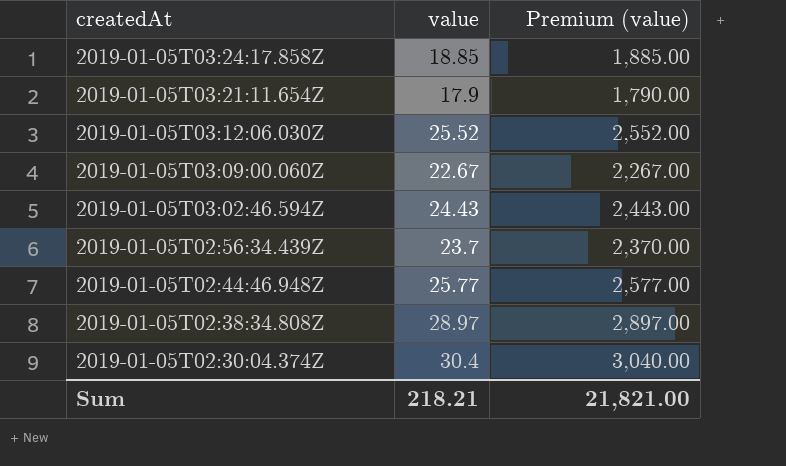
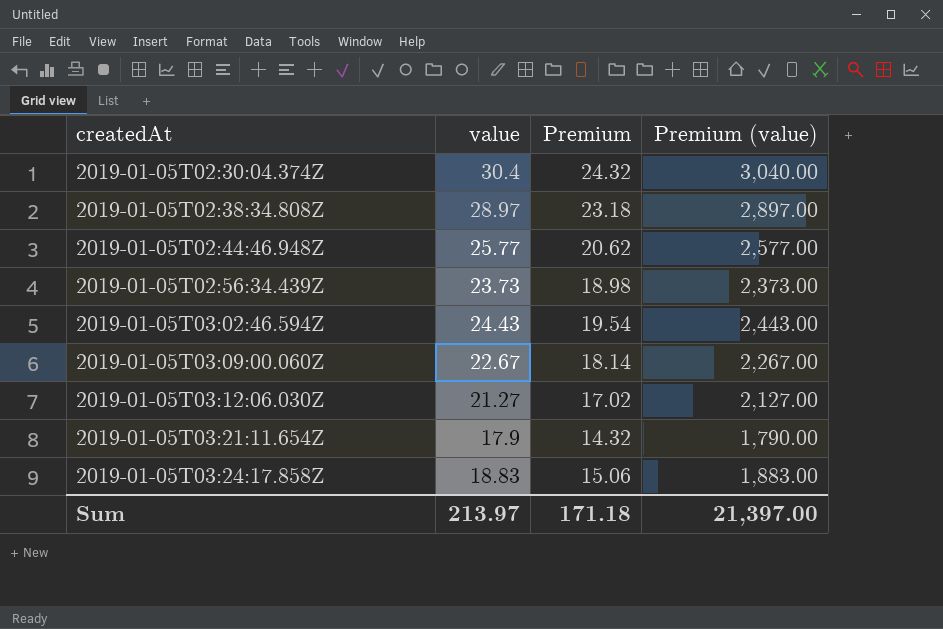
row order: createdAt descending -> createdAt ascending
column Premium | formula: none -> [value] * 0.8
2019-01-05T02:56:34.439Z | value: 23.7 -> 23.73
2019-01-05T02:56:34.439Z | Premium (value): 2,370.00 -> 2,373.00
2019-01-05T03:12:06.030Z | value: 25.52 -> 21.27
2019-01-05T03:12:06.030Z | Premium (value): 2,552.00 -> 2,127.00
2019-01-05T03:24:17.858Z | value: 18.85 -> 18.83
2019-01-05T03:24:17.858Z | Premium (value): 1,885.00 -> 1,883.00
Sum | value: 218.21 -> 213.97
Sum | Premium (value): 21,821.00 -> 21,397.00

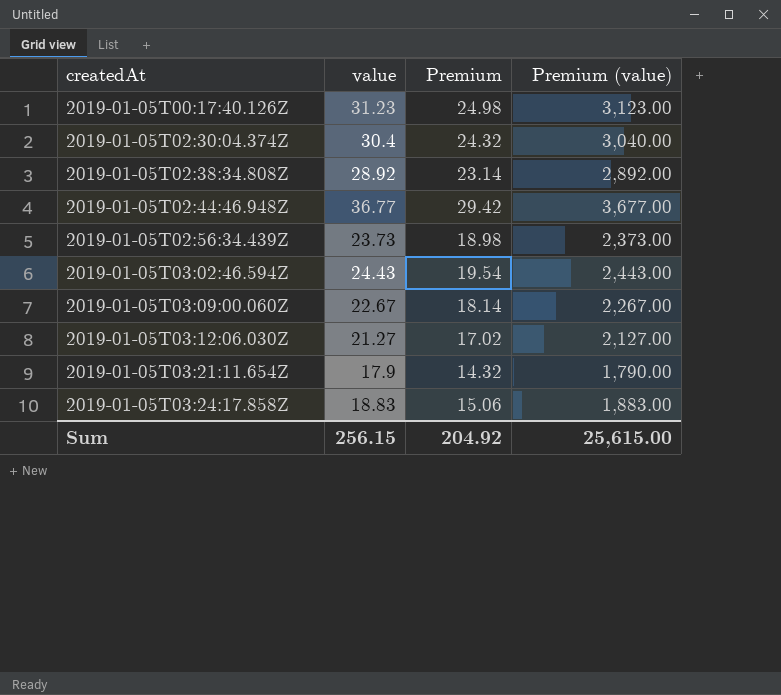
row 2019-01-05T00:17:40.126Z: none -> 31.23 | 24.98 | 3,123.00
2019-01-05T02:38:34.808Z | value: 28.97 -> 28.92
2019-01-05T02:38:34.808Z | Premium: 23.18 -> 23.14
2019-01-05T02:38:34.808Z | Premium (value): 2,897.00 -> 2,892.00
2019-01-05T02:44:46.948Z | value: 25.77 -> 36.77
2019-01-05T02:44:46.948Z | Premium: 20.62 -> 29.42
2019-01-05T02:44:46.948Z | Premium (value): 2,577.00 -> 3,677.00
Sum | value: 213.97 -> 256.15
Sum | Premium: 171.18 -> 204.92
Sum | Premium (value): 21,397.00 -> 25,615.00

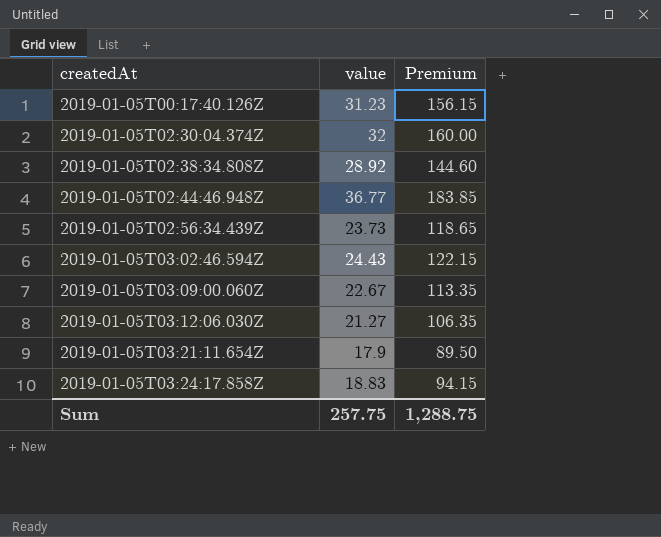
column Premium (value) | formula: [value] * 100 -> none
column Premium | formula: [value] * 0.8 -> [value] * 5
2019-01-05T02:30:04.374Z | value: 30.4 -> 32
Sum | value: 256.15 -> 257.75
Sum | Premium: 204.92 -> 1,288.75

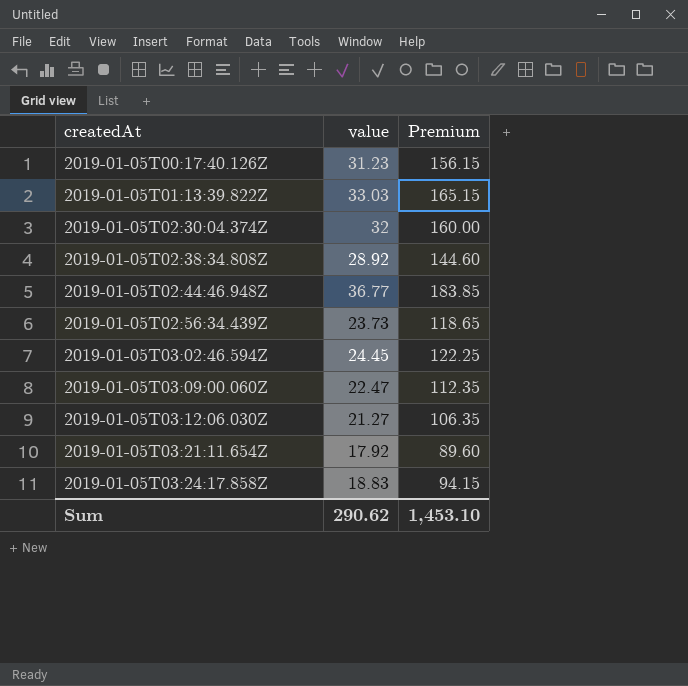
row 2019-01-05T01:13:39.822Z: none -> 33.03 | 165.15
2019-01-05T03:02:46.594Z | value: 24.43 -> 24.45
2019-01-05T03:02:46.594Z | Premium: 122.15 -> 122.25
2019-01-05T03:09:00.060Z | value: 22.67 -> 22.47
2019-01-05T03:09:00.060Z | Premium: 113.35 -> 112.35
2019-01-05T03:21:11.654Z | value: 17.9 -> 17.92
2019-01-05T03:21:11.654Z | Premium: 89.50 -> 89.60
Sum | value: 257.75 -> 290.62
Sum | Premium: 1,288.75 -> 1,453.10

